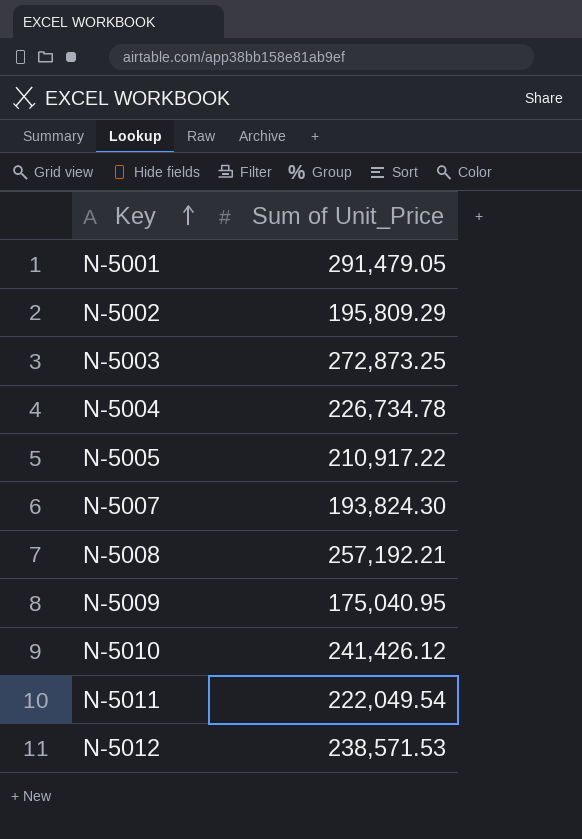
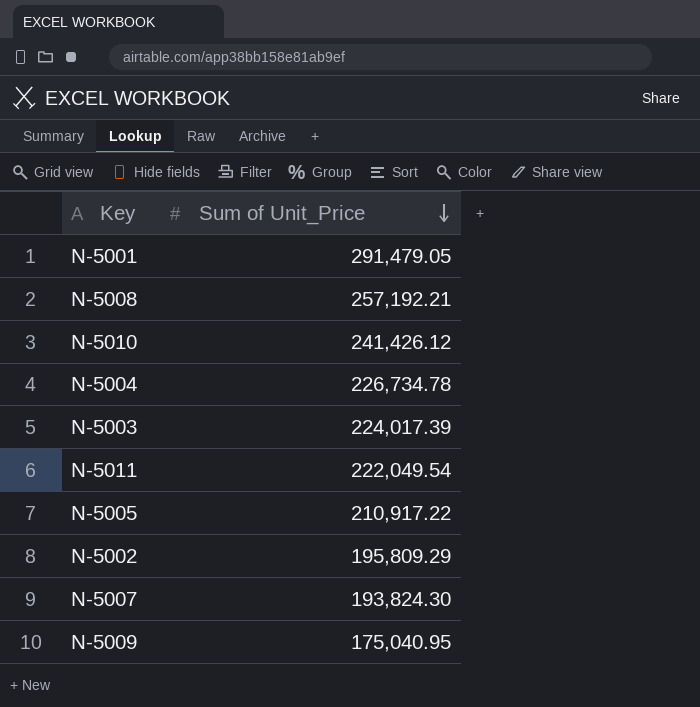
row order: Key ascending -> Sum of Unit_Price descending
row N-5012: 238,571.53 -> none
N-5003 | Sum of Unit_Price: 272,873.25 -> 224,017.39

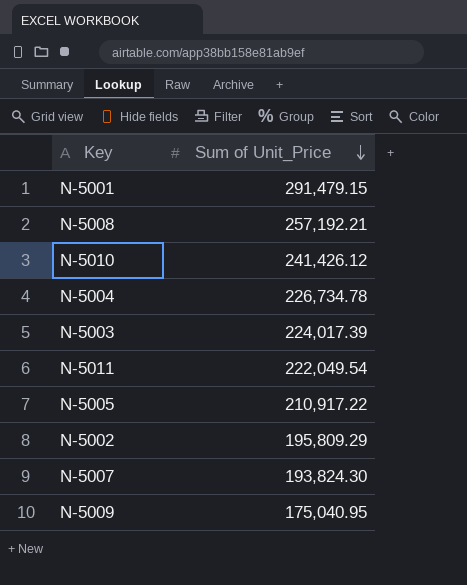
N-5001 | Sum of Unit_Price: 291,479.05 -> 291,479.15

